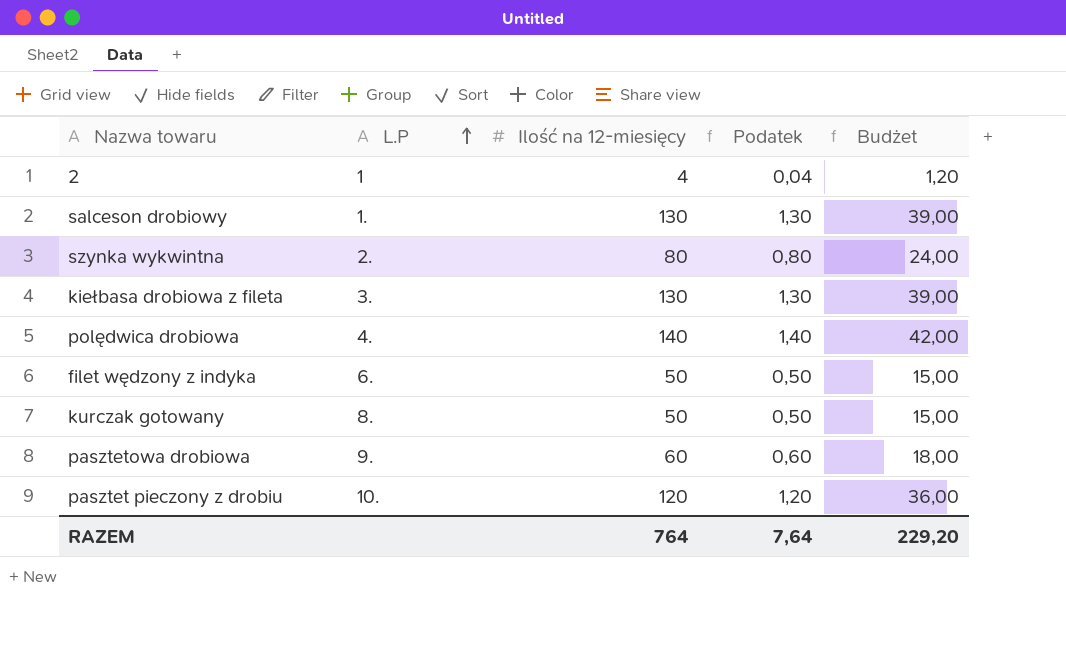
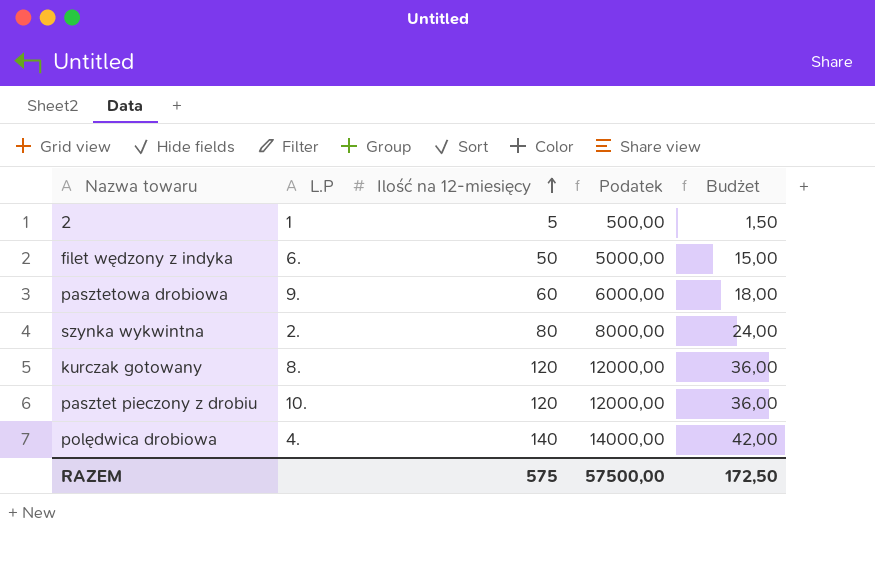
row order: L.P ascending -> Ilość na 12-miesięcy ascending
column Podatek | formula: [Ilość na 12-miesięcy] * 0,01 -> [Ilość na 12-miesięcy] * 100
row salceson drobiowy: 1. | 130 | 1,30 | 39,00 -> none
row kiełbasa drobiowa z fileta: 3. | 130 | 1,30 | 39,00 -> none
2 | Ilość na 12-miesięcy: 4 -> 5
2 | Budżet: 1,20 -> 1,50
kurczak gotowany | Ilość na 12-miesięcy: 50 -> 120
kurczak gotowany | Budżet: 15,00 -> 36,00
RAZEM | Ilość na 12-miesięcy: 764 -> 575
RAZEM | Podatek: 7,64 -> 57500,00
RAZEM | Budżet: 229,20 -> 172,50

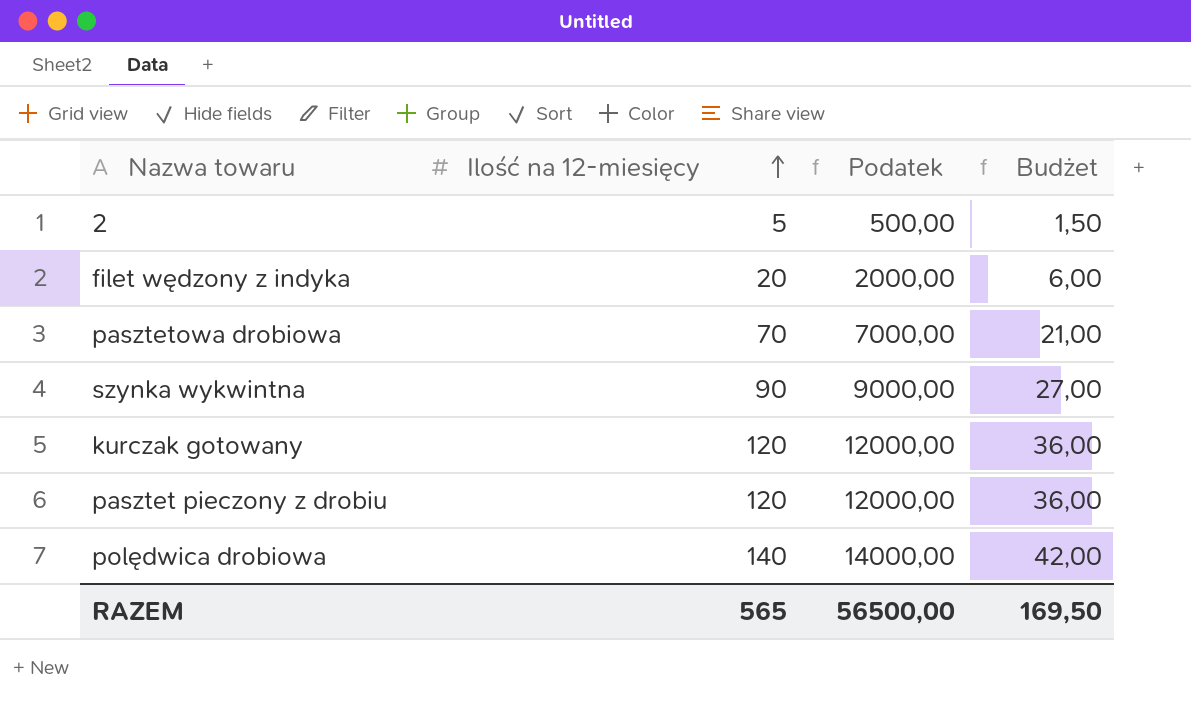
column L.P | position: 2 -> none
filet wędzony z indyka | Ilość na 12-miesięcy: 50 -> 20
filet wędzony z indyka | Podatek: 5000,00 -> 2000,00
filet wędzony z indyka | Budżet: 15,00 -> 6,00
pasztetowa drobiowa | Ilość na 12-miesięcy: 60 -> 70
pasztetowa drobiowa | Podatek: 6000,00 -> 7000,00
pasztetowa drobiowa | Budżet: 18,00 -> 21,00
szynka wykwintna | Ilość na 12-miesięcy: 80 -> 90
szynka wykwintna | Podatek: 8000,00 -> 9000,00
szynka wykwintna | Budżet: 24,00 -> 27,00
RAZEM | Ilość na 12-miesięcy: 575 -> 565
RAZEM | Podatek: 57500,00 -> 56500,00
RAZEM | Budżet: 172,50 -> 169,50

